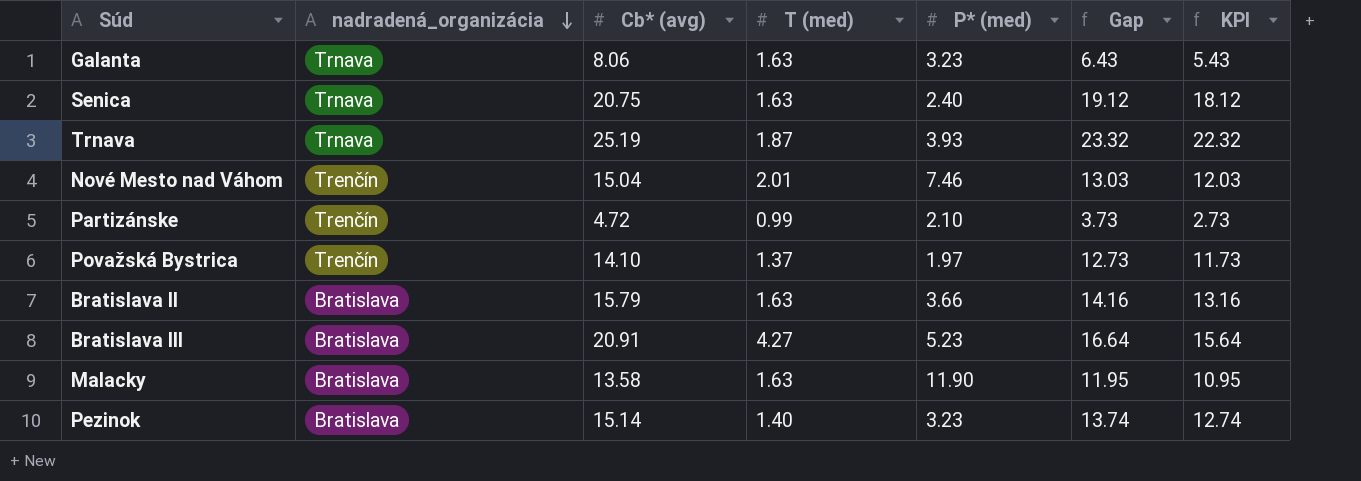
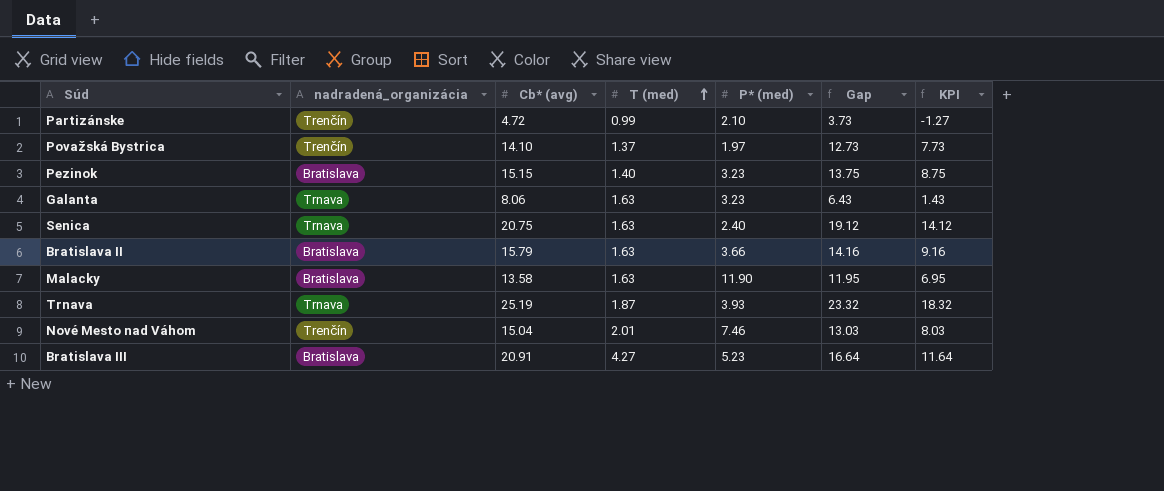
row order: nadradená_organizácia descending -> T (med) ascending
column KPI | formula: [Gap] - 1 -> [Gap] - 5
Pezinok | Cb* (avg): 15.14 -> 15.15
Pezinok | Gap: 13.74 -> 13.75

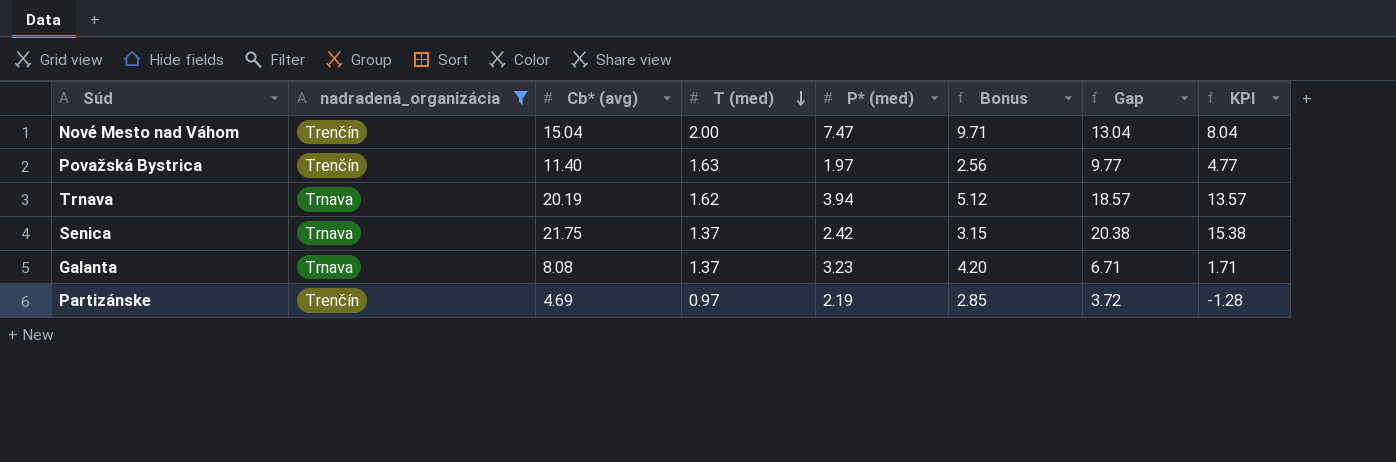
filter: none -> nadradená_organizácia != Bratislava
row order: T (med) ascending -> T (med) descending
column Bonus | formula: none -> [P* (med)] * 1.3
Nové Mesto nad Váhom | T (med): 2.01 -> 2.00
Nové Mesto nad Váhom | P* (med): 7.46 -> 7.47
Nové Mesto nad Váhom | Gap: 13.03 -> 13.04
Nové Mesto nad Váhom | KPI: 8.03 -> 8.04
Považská Bystrica | Cb* (avg): 14.10 -> 11.40
Považská Bystrica | T (med): 1.37 -> 1.63
Považská Bystrica | Gap: 12.73 -> 9.77
Považská Bystrica | KPI: 7.73 -> 4.77
Trnava | Cb* (avg): 25.19 -> 20.19
Trnava | T (med): 1.87 -> 1.62
Trnava | P* (med): 3.93 -> 3.94
Trnava | Gap: 23.32 -> 18.57
Trnava | KPI: 18.32 -> 13.57
Senica | Cb* (avg): 20.75 -> 21.75
Senica | T (med): 1.63 -> 1.37
Senica | P* (med): 2.40 -> 2.42
Senica | Gap: 19.12 -> 20.38
Senica | KPI: 14.12 -> 15.38
Galanta | Cb* (avg): 8.06 -> 8.08
Galanta | T (med): 1.63 -> 1.37
Galanta | Gap: 6.43 -> 6.71
Galanta | KPI: 1.43 -> 1.71
Partizánske | Cb* (avg): 4.72 -> 4.69
Partizánske | T (med): 0.99 -> 0.97
Partizánske | P* (med): 2.10 -> 2.19
Partizánske | Gap: 3.73 -> 3.72
Partizánske | KPI: -1.27 -> -1.28

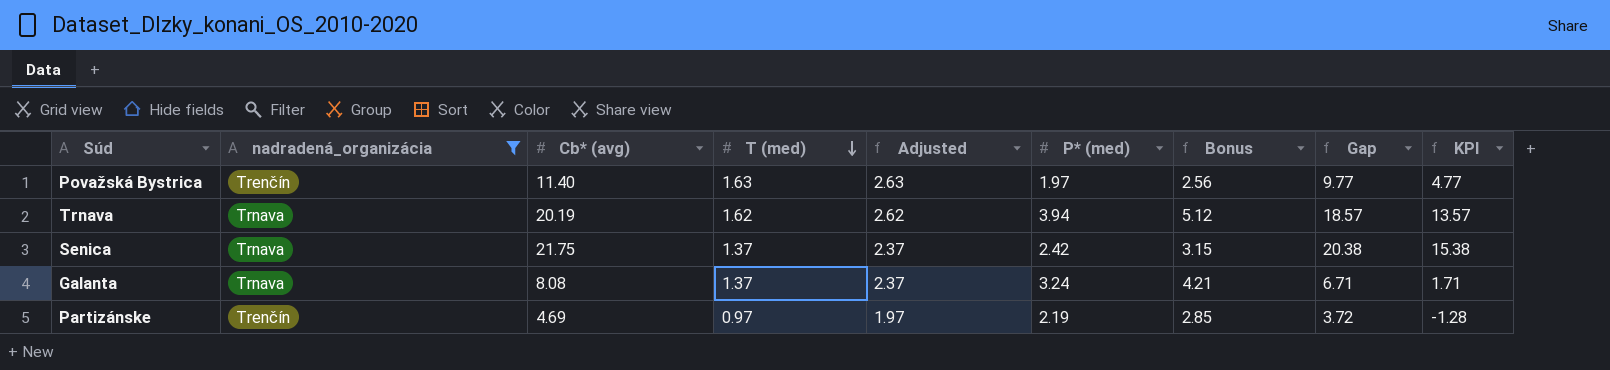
column Adjusted | formula: none -> [T (med)] + 1
row Nové Mesto nad Váhom: Trenčín | 15.04 | 2.00 | 7.47 | 9.71 | 13.04 | 8.04 -> none
Galanta | P* (med): 3.23 -> 3.24
Galanta | Bonus: 4.20 -> 4.21

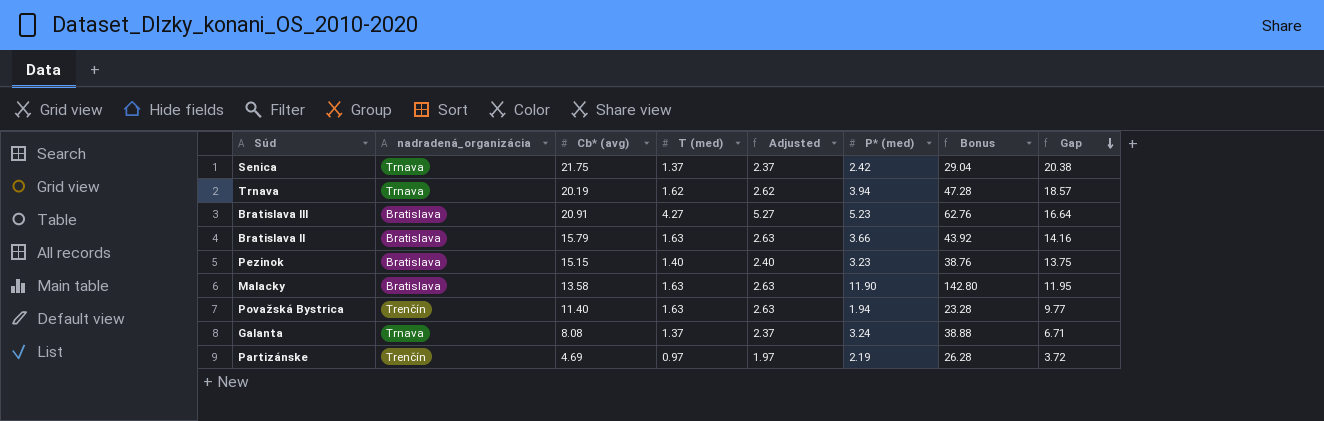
filter: nadradená_organizácia != Bratislava -> none
row order: T (med) descending -> Gap descending
column KPI | formula: [Gap] - 5 -> none
column Bonus | formula: [P* (med)] * 1.3 -> [P* (med)] * 12
Považská Bystrica | P* (med): 1.97 -> 1.94

